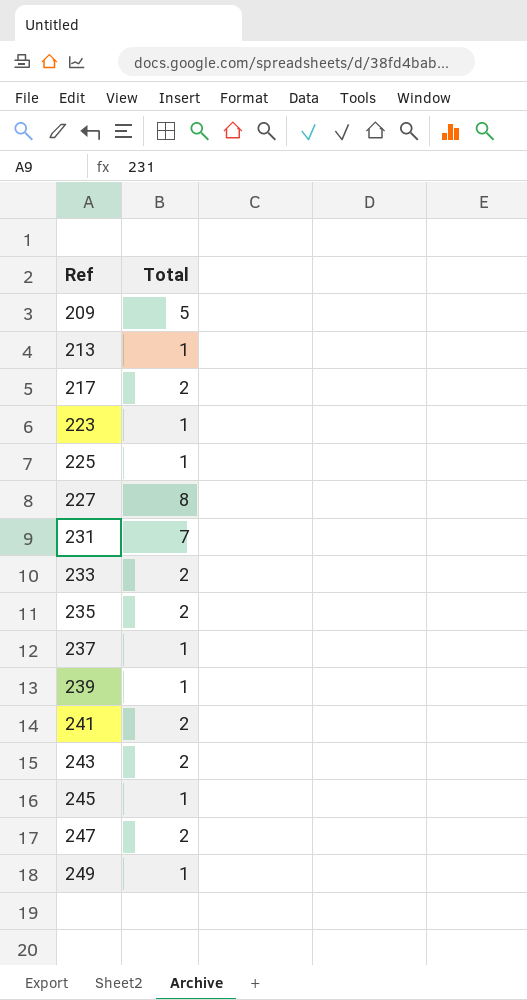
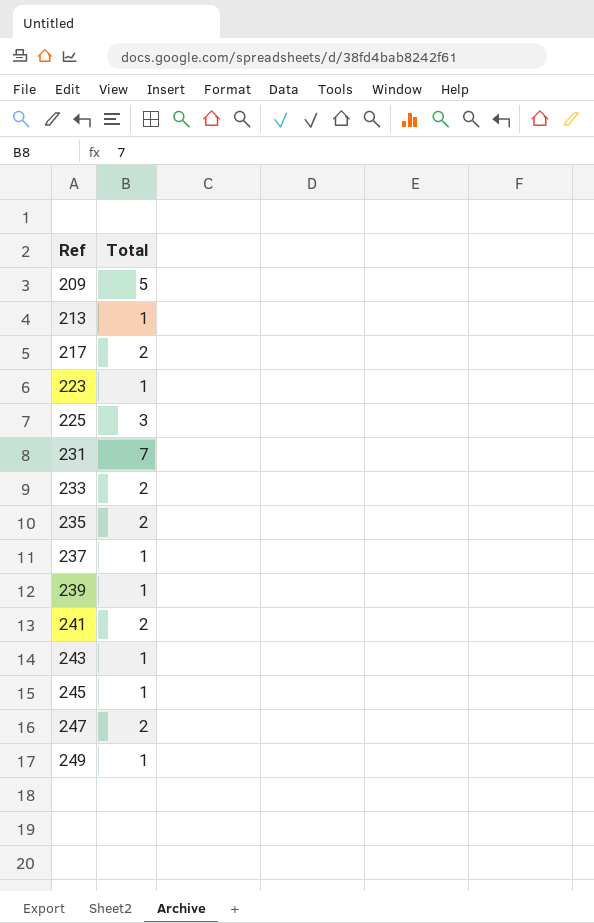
row 227: 8 -> none
225 | Total: 1 -> 3
243 | Total: 2 -> 1

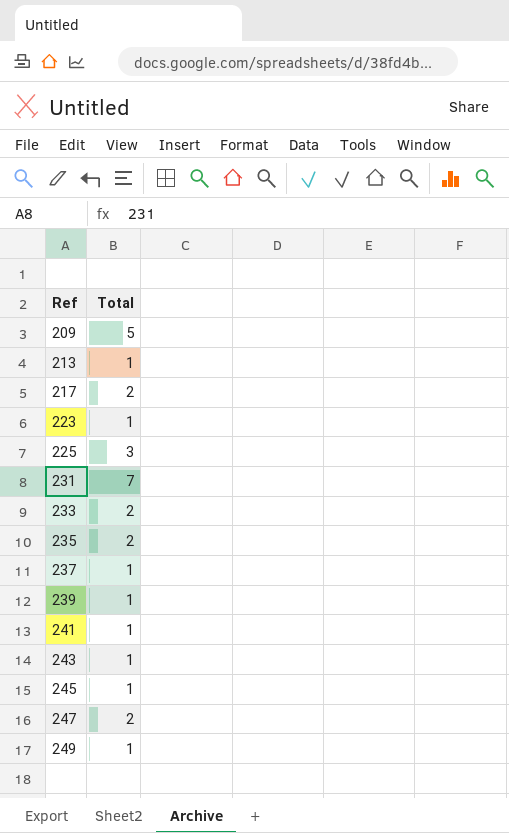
241 | Total: 2 -> 1

